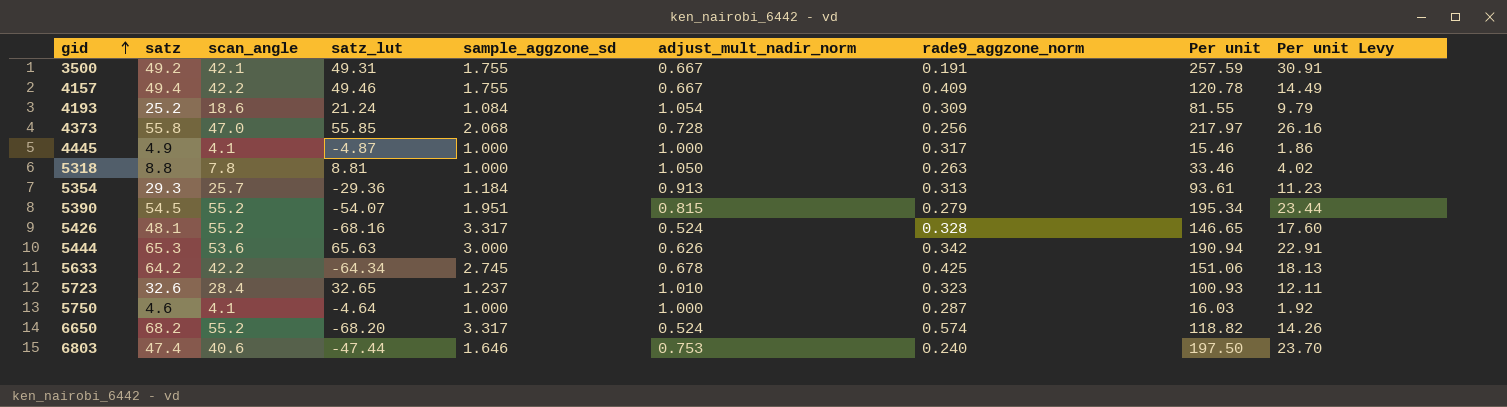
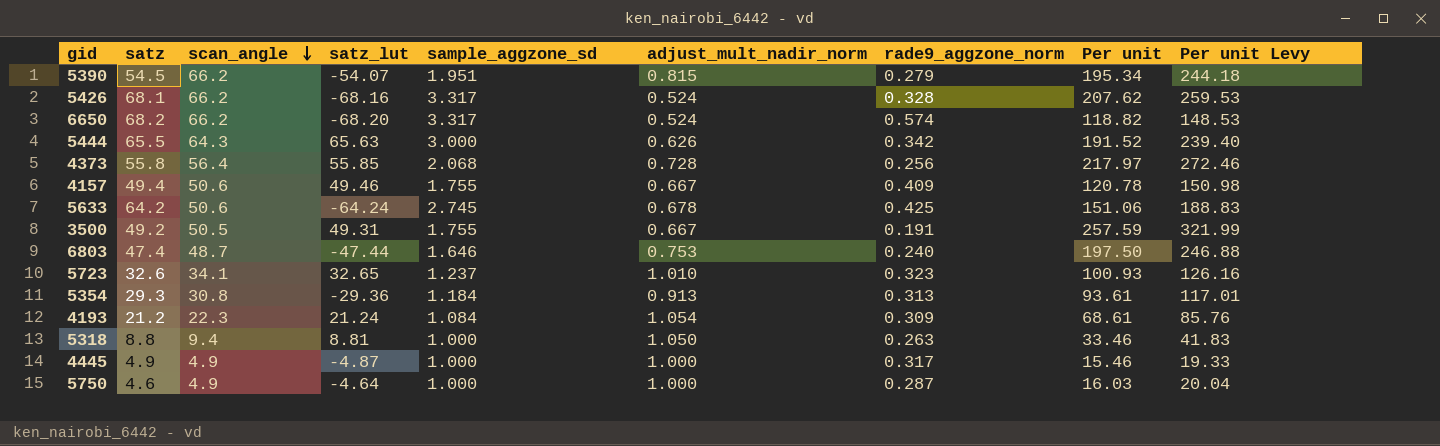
row order: gid ascending -> scan_angle descending
column Per unit Levy | formula: [Per unit] * 0.12 -> [Per unit] * 1.25
5390 | scan_angle: 55.2 -> 66.2
5426 | satz: 48.1 -> 68.1
5426 | scan_angle: 55.2 -> 66.2
5426 | Per unit: 146.65 -> 207.62
6650 | scan_angle: 55.2 -> 66.2
5444 | satz: 65.3 -> 65.5
5444 | scan_angle: 53.6 -> 64.3
5444 | Per unit: 190.94 -> 191.52
4373 | scan_angle: 47.0 -> 56.4
4157 | scan_angle: 42.2 -> 50.6
5633 | scan_angle: 42.2 -> 50.6
5633 | satz_lut: -64.34 -> -64.24
3500 | scan_angle: 42.1 -> 50.5
6803 | scan_angle: 40.6 -> 48.7
5723 | scan_angle: 28.4 -> 34.1
5354 | scan_angle: 25.7 -> 30.8
4193 | satz: 25.2 -> 21.2
4193 | scan_angle: 18.6 -> 22.3
4193 | Per unit: 81.55 -> 68.61
5318 | scan_angle: 7.8 -> 9.4
4445 | scan_angle: 4.1 -> 4.9
5750 | scan_angle: 4.1 -> 4.9

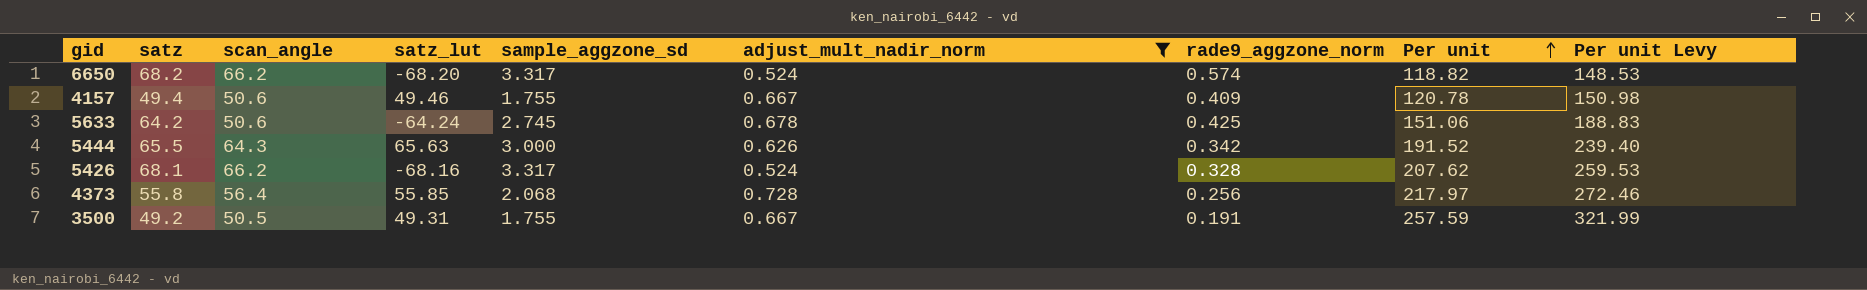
filter: none -> adjust_mult_nadir_norm <= 0.728
row order: scan_angle descending -> Per unit ascending

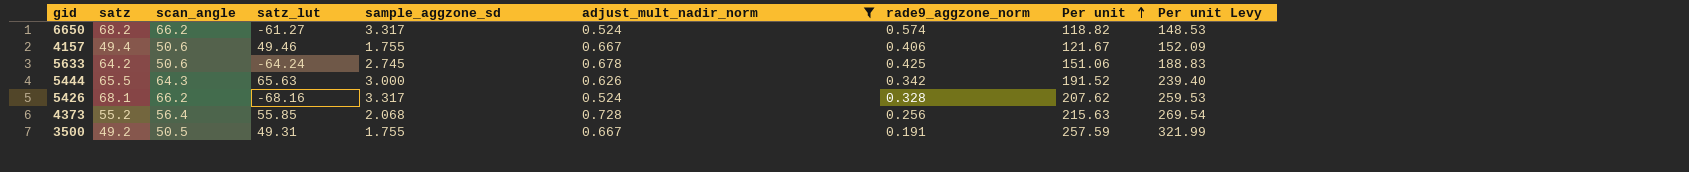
6650 | satz_lut: -68.20 -> -61.27
4157 | rade9_aggzone_norm: 0.409 -> 0.406
4157 | Per unit: 120.78 -> 121.67
4157 | Per unit Levy: 150.98 -> 152.09
4373 | satz: 55.8 -> 55.2
4373 | Per unit: 217.97 -> 215.63
4373 | Per unit Levy: 272.46 -> 269.54

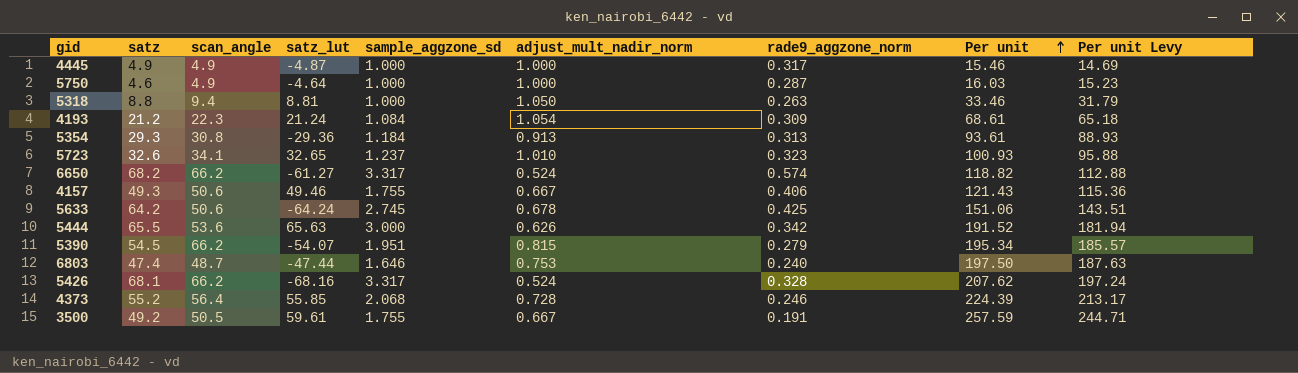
filter: adjust_mult_nadir_norm <= 0.728 -> none
column Per unit Levy | formula: [Per unit] * 1.25 -> [Per unit] * 0.95
4157 | satz: 49.4 -> 49.3
4157 | Per unit: 121.67 -> 121.43
5444 | scan_angle: 64.3 -> 53.6
4373 | rade9_aggzone_norm: 0.256 -> 0.246
4373 | Per unit: 215.63 -> 224.39
3500 | satz_lut: 49.31 -> 59.61

